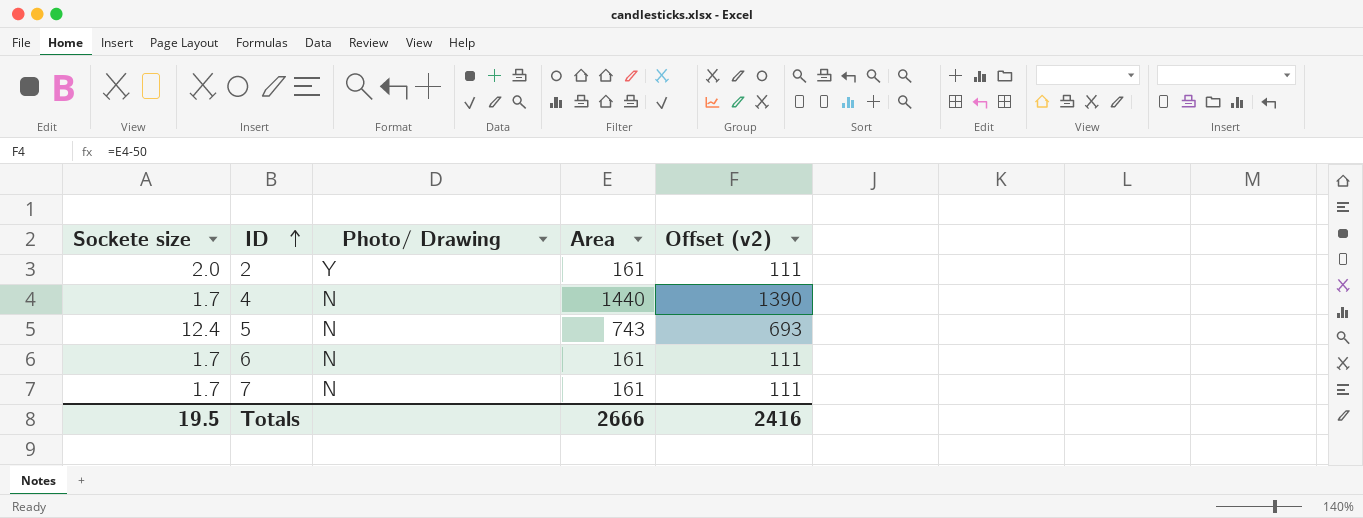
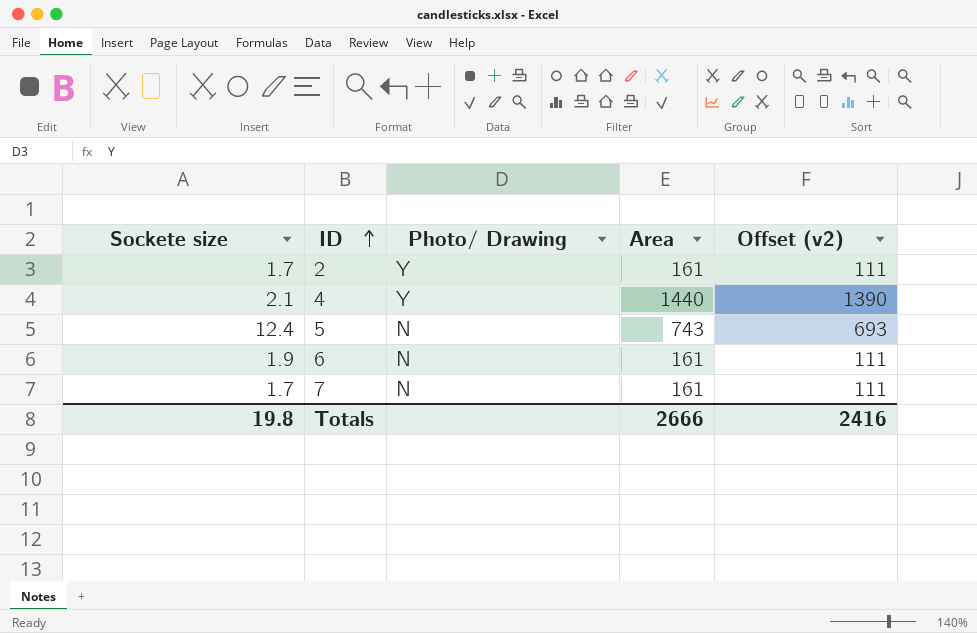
2 | Sockete size: 2.0 -> 1.7
4 | Sockete size: 1.7 -> 2.1
4 | Photo/ Drawing: N -> Y
6 | Sockete size: 1.7 -> 1.9
Totals | Sockete size: 19.5 -> 19.8

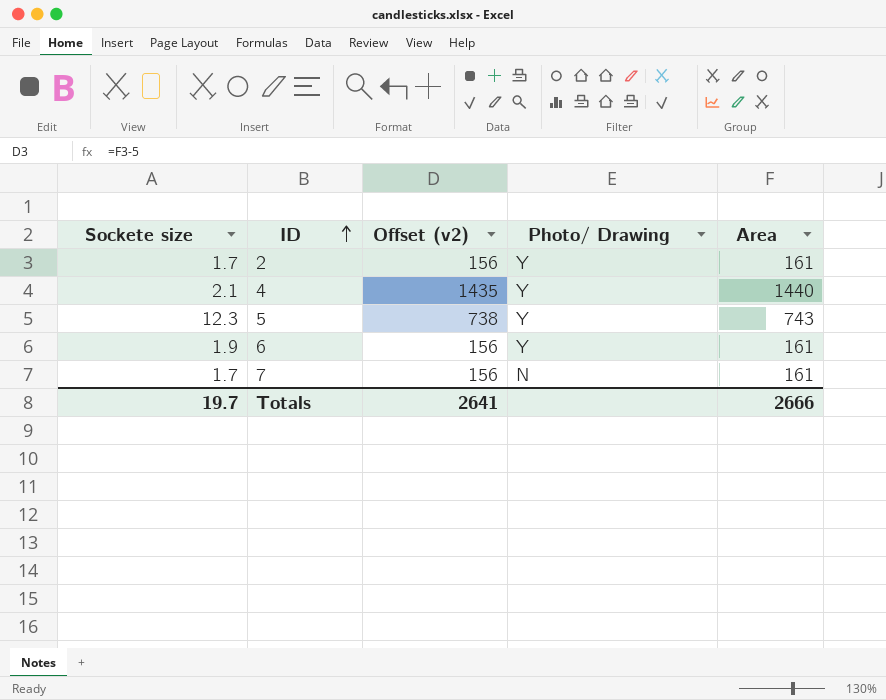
column Offset (v2) | formula: [Area] - 50 -> [Area] - 5
column Offset (v2) | position: 5 -> 3
5 | Sockete size: 12.4 -> 12.3
5 | Photo/ Drawing: N -> Y
6 | Photo/ Drawing: N -> Y
Totals | Sockete size: 19.8 -> 19.7
Totals | Offset (v2): 2416 -> 2641

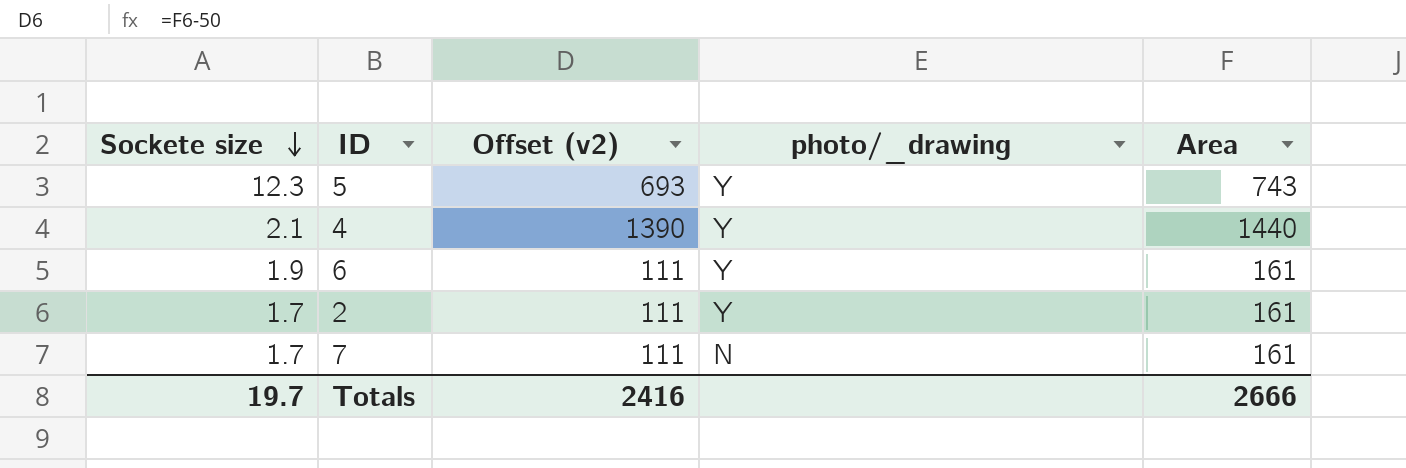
row order: ID ascending -> Sockete size descending
column Offset (v2) | formula: [Area] - 5 -> [Area] - 50
column name: Photo/ Drawing -> photo/_drawing
Totals | Offset (v2): 2641 -> 2416

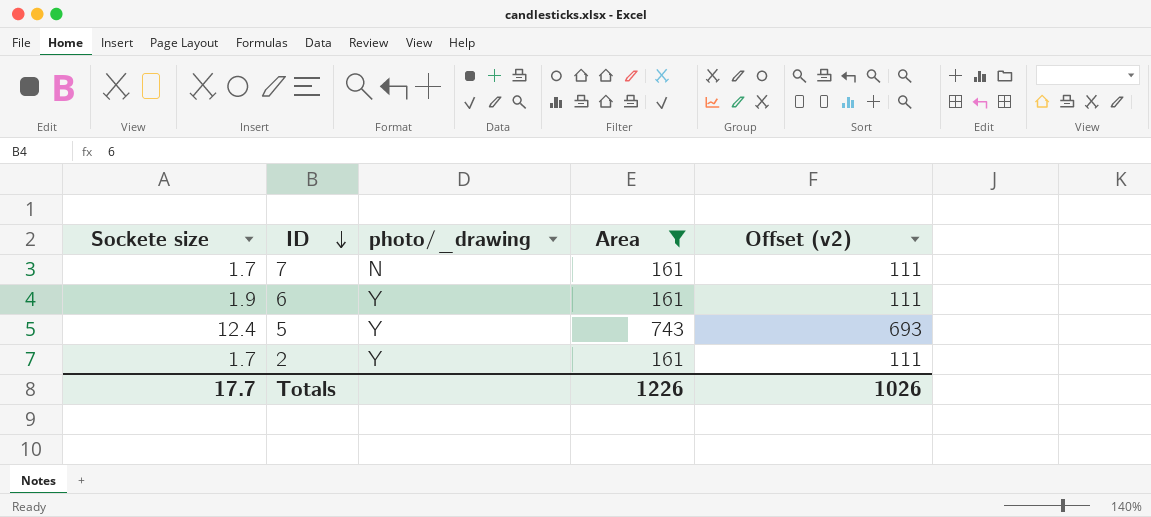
filter: none -> Area != 1440
row order: Sockete size descending -> ID descending
column Offset (v2) | position: 3 -> 5
5 | Sockete size: 12.3 -> 12.4
Totals | Sockete size: 19.7 -> 17.7
Totals | Area: 2666 -> 1226
Totals | Offset (v2): 2416 -> 1026

